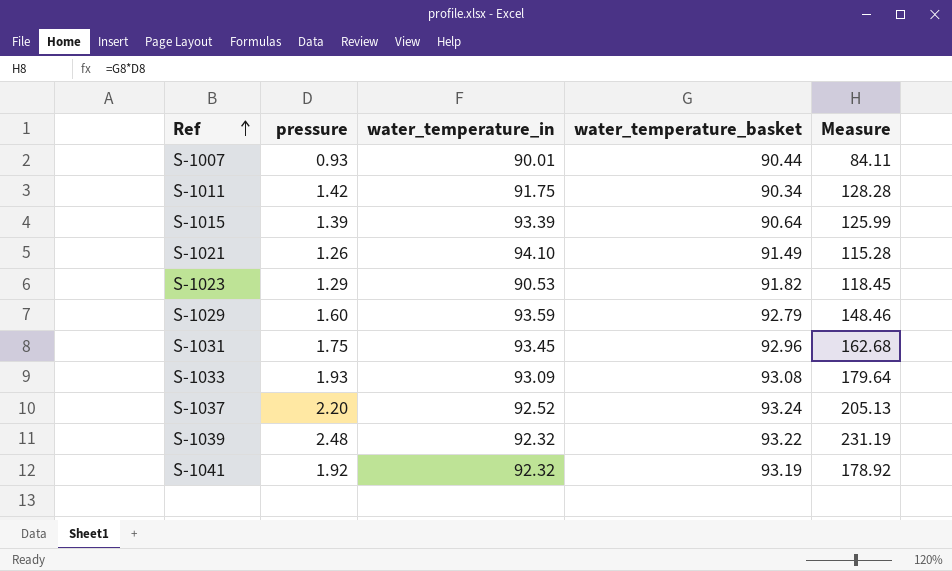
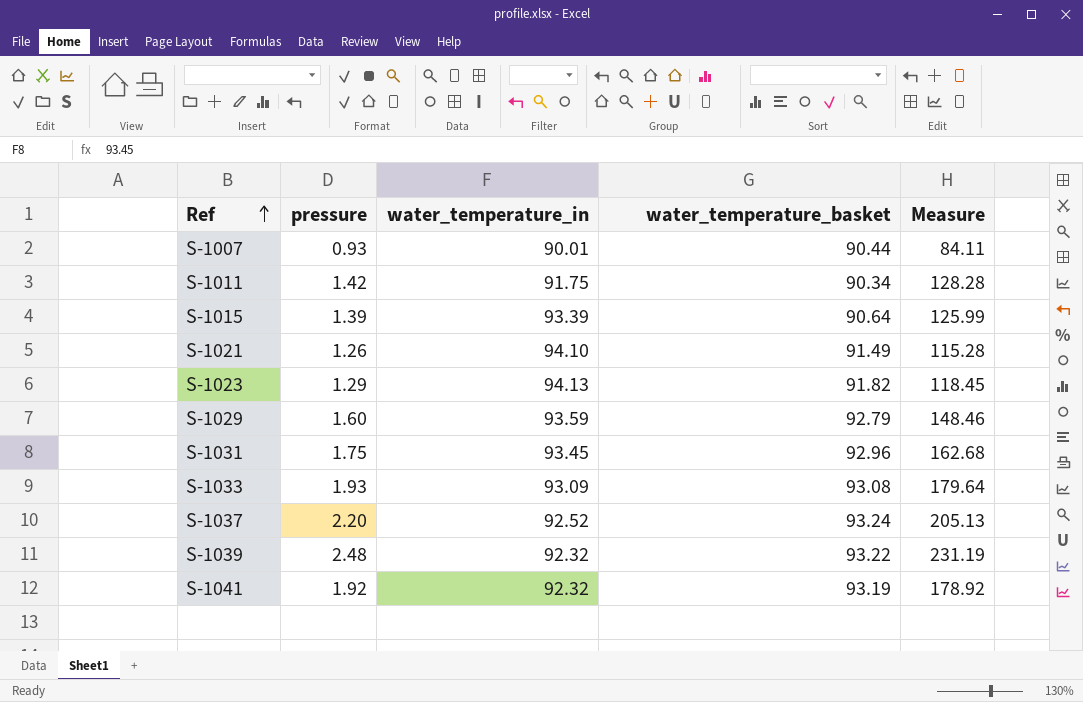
S-1023 | water_temperature_in: 90.53 -> 94.13

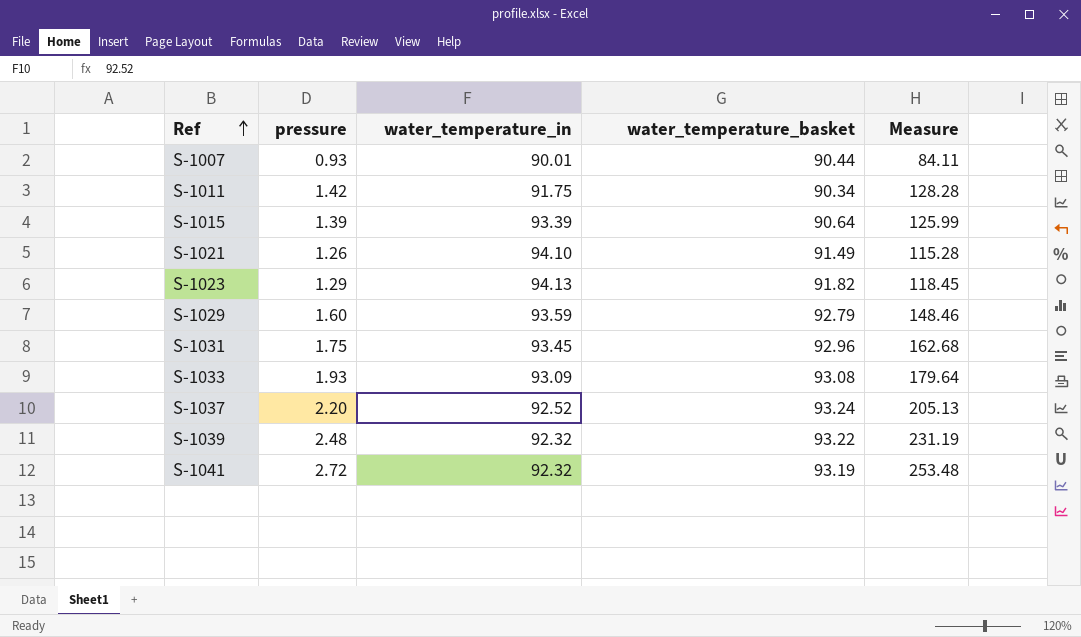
S-1041 | pressure: 1.92 -> 2.72
S-1041 | Measure: 178.92 -> 253.48

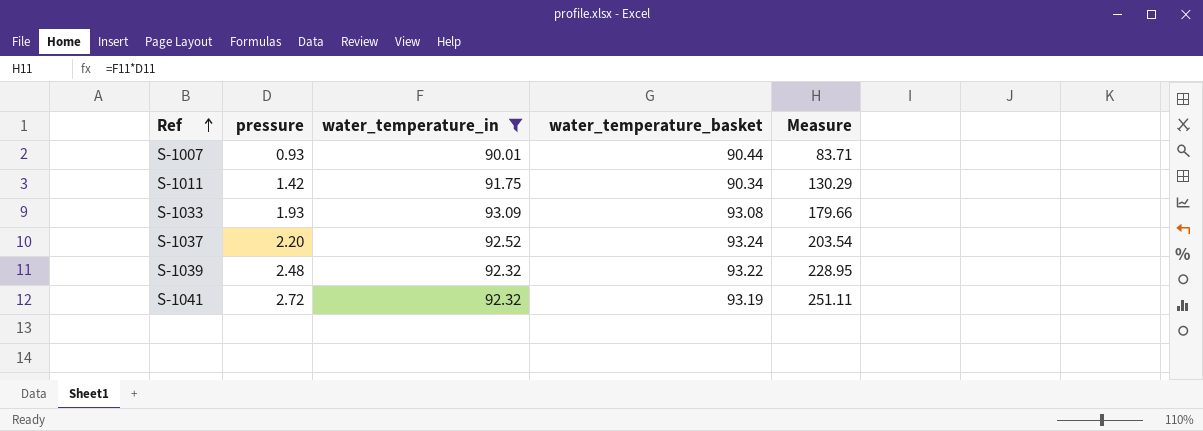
filter: none -> water_temperature_in <= 93.09
column Measure | formula: [pressure] * [water_temperature_basket] -> [pressure] * [water_temperature_in]

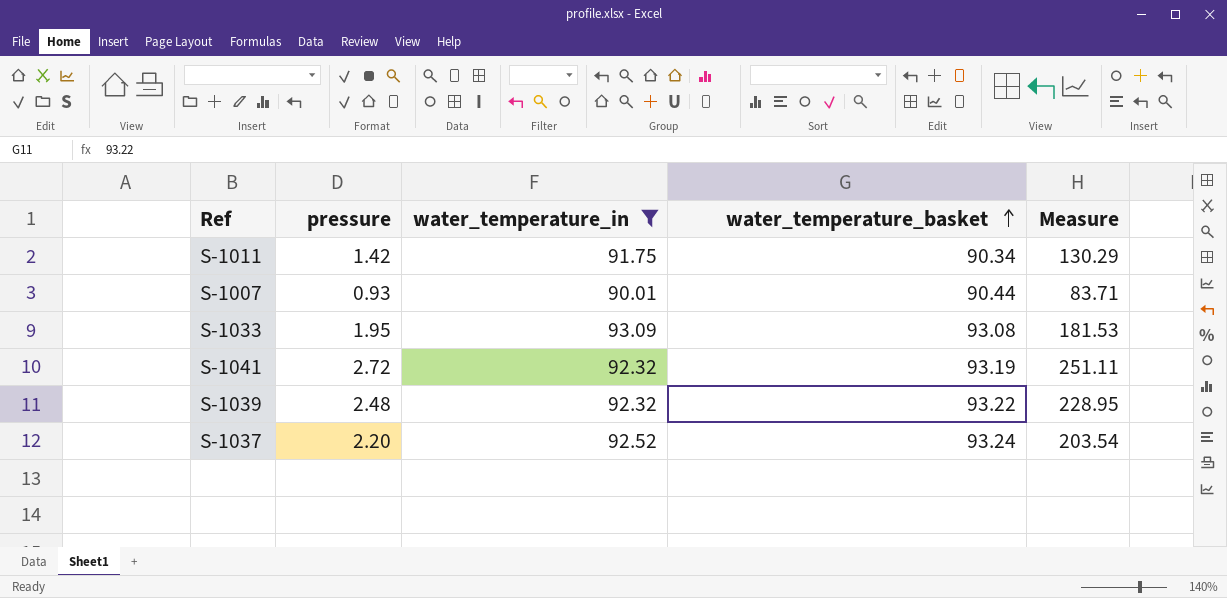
row order: Ref ascending -> water_temperature_basket ascending
S-1033 | pressure: 1.93 -> 1.95
S-1033 | Measure: 179.66 -> 181.53

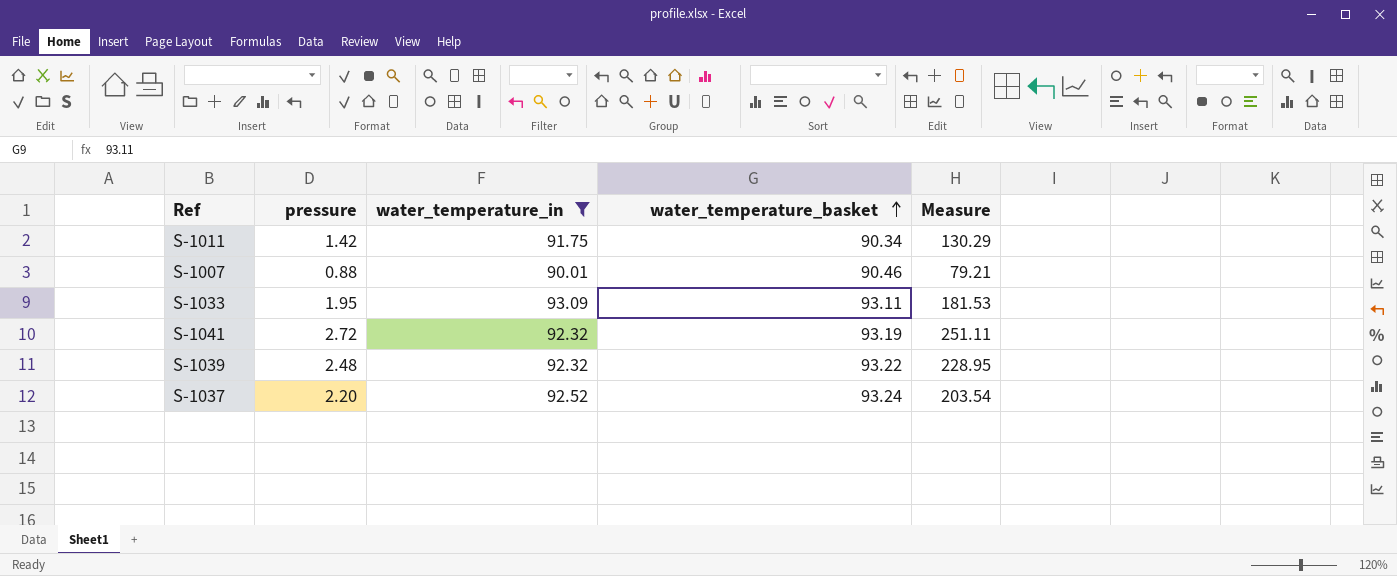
S-1007 | pressure: 0.93 -> 0.88
S-1007 | water_temperature_basket: 90.44 -> 90.46
S-1007 | Measure: 83.71 -> 79.21
S-1033 | water_temperature_basket: 93.08 -> 93.11

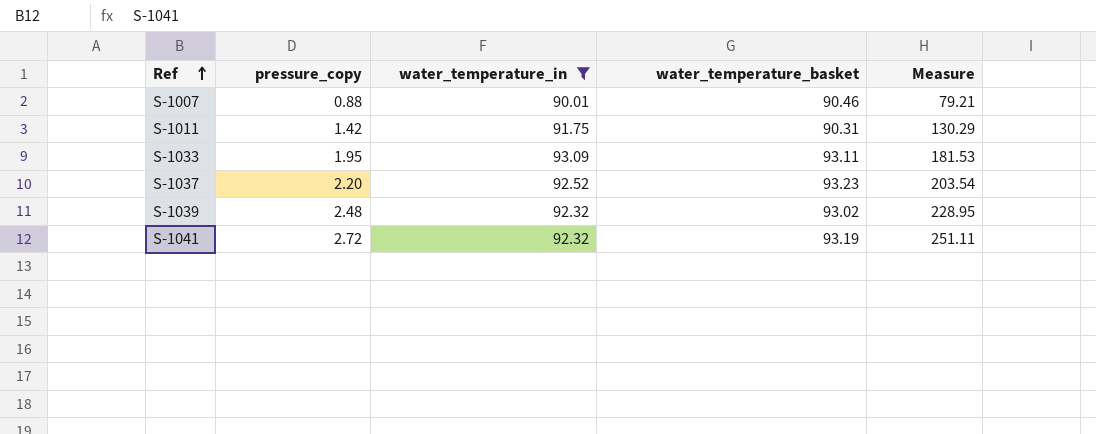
row order: water_temperature_basket ascending -> Ref ascending
column name: pressure -> pressure_copy
S-1011 | water_temperature_basket: 90.34 -> 90.31
S-1037 | water_temperature_basket: 93.24 -> 93.23
S-1039 | water_temperature_basket: 93.22 -> 93.02

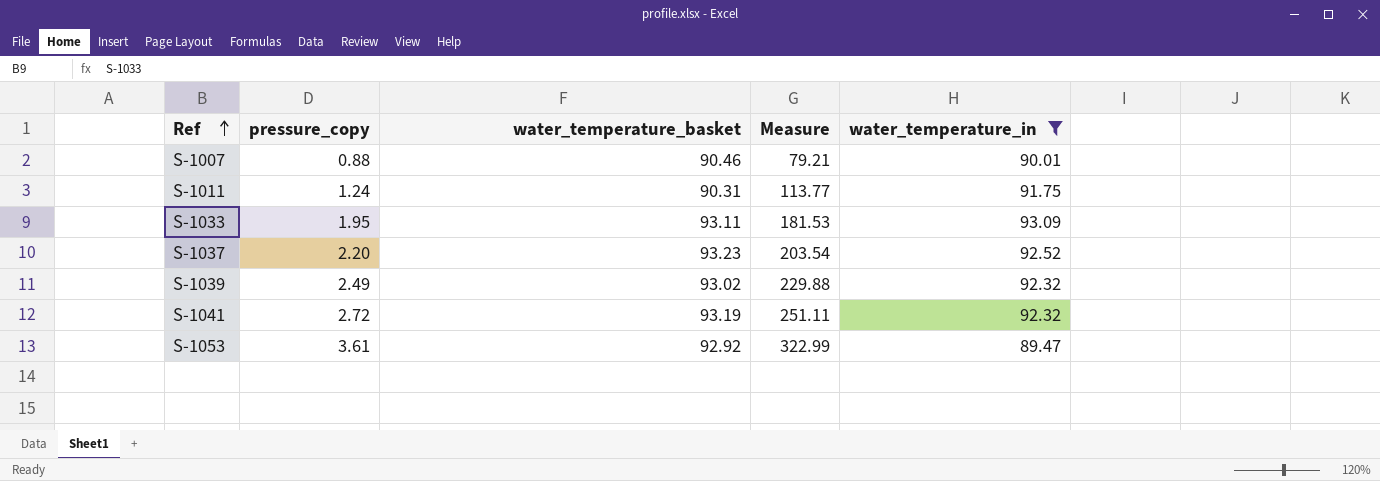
column water_temperature_in | position: 3 -> 5
S-1011 | pressure_copy: 1.42 -> 1.24
S-1011 | Measure: 130.29 -> 113.77
S-1039 | pressure_copy: 2.48 -> 2.49
S-1039 | Measure: 228.95 -> 229.88
row S-1053: none -> 3.61 | 92.92 | 322.99 | 89.47

